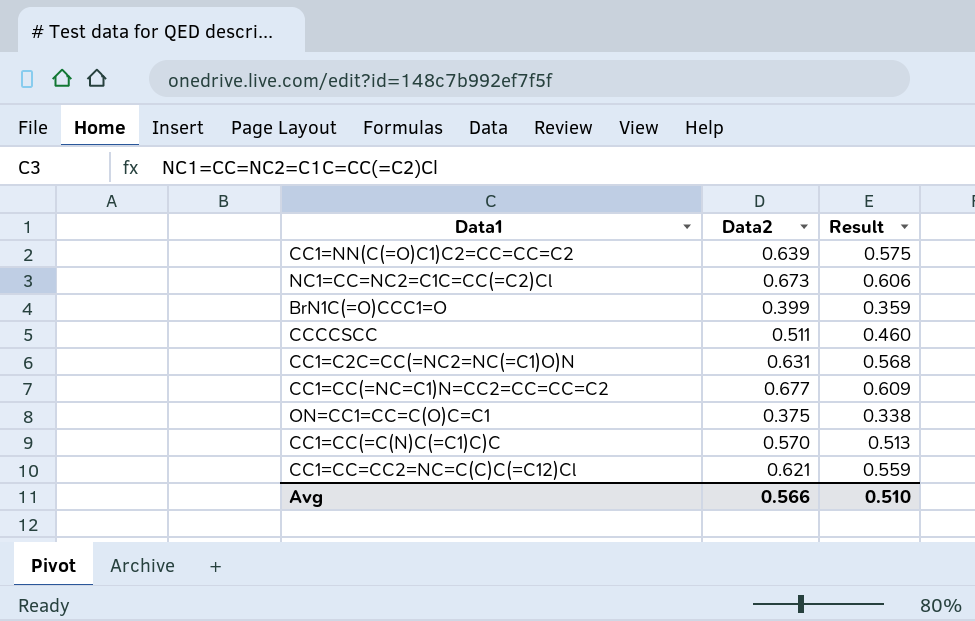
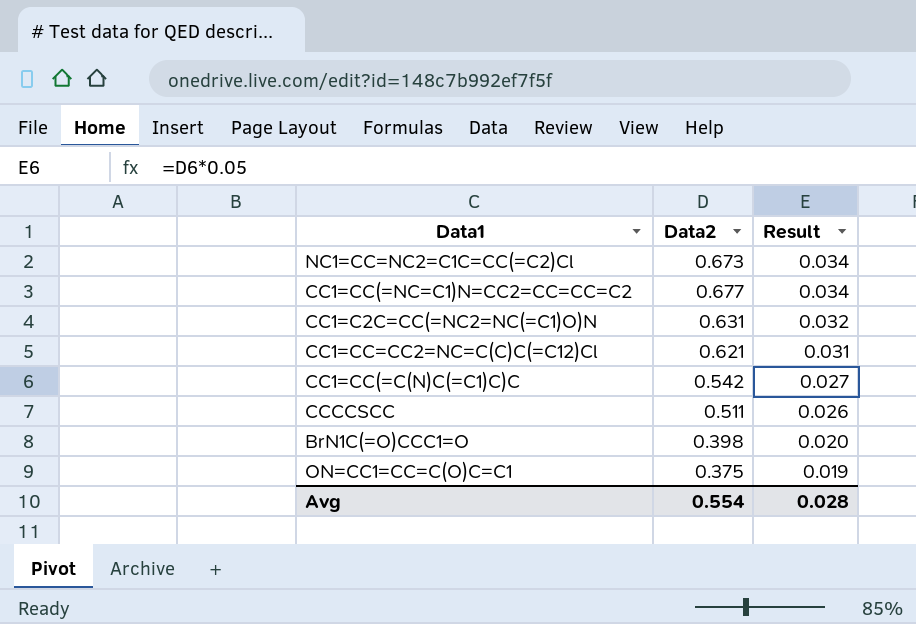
row order: none -> Result descending
column Result | formula: [Data2] * 0.9 -> [Data2] * 0.05
row CC1=NN(C(=O)C1)C2=CC=CC=C2: 0.639 | 0.575 -> none
CC1=CC(=C(N)C(=C1)C)C | Data2: 0.570 -> 0.542
BrN1C(=O)CCC1=O | Data2: 0.399 -> 0.398
Avg | Data2: 0.566 -> 0.554
Avg | Result: 0.510 -> 0.028

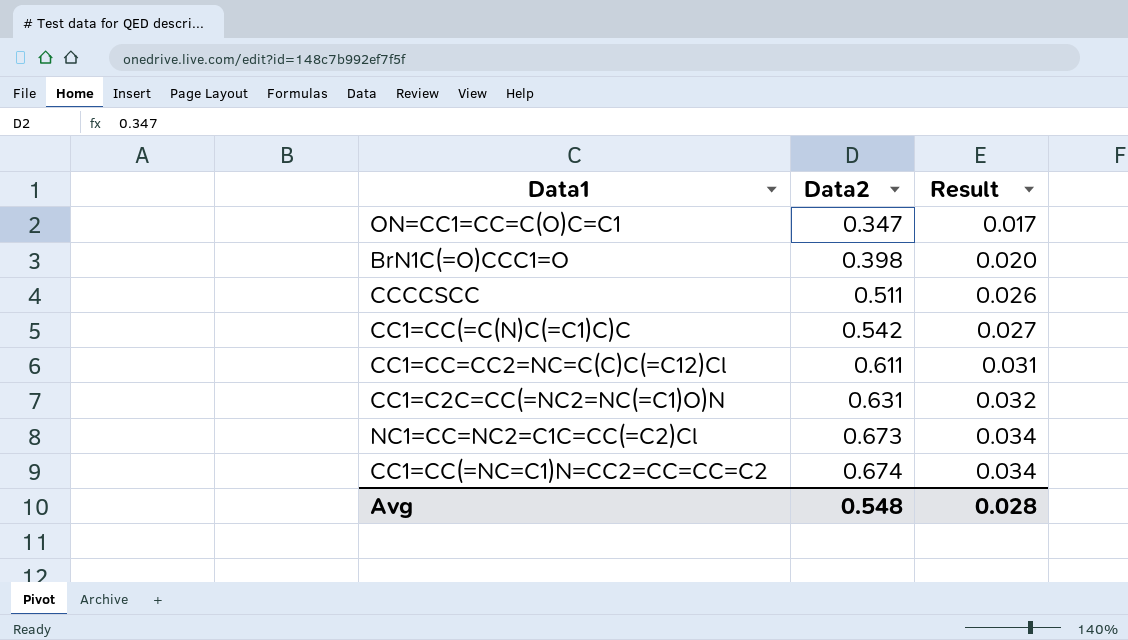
row order: Result descending -> Data2 ascending
ON=CC1=CC=C(O)C=C1 | Data2: 0.375 -> 0.347
ON=CC1=CC=C(O)C=C1 | Result: 0.019 -> 0.017
CC1=CC=CC2=NC=C(C)C(=C12)Cl | Data2: 0.621 -> 0.611
CC1=CC(=NC=C1)N=CC2=CC=CC=C2 | Data2: 0.677 -> 0.674
Avg | Data2: 0.554 -> 0.548

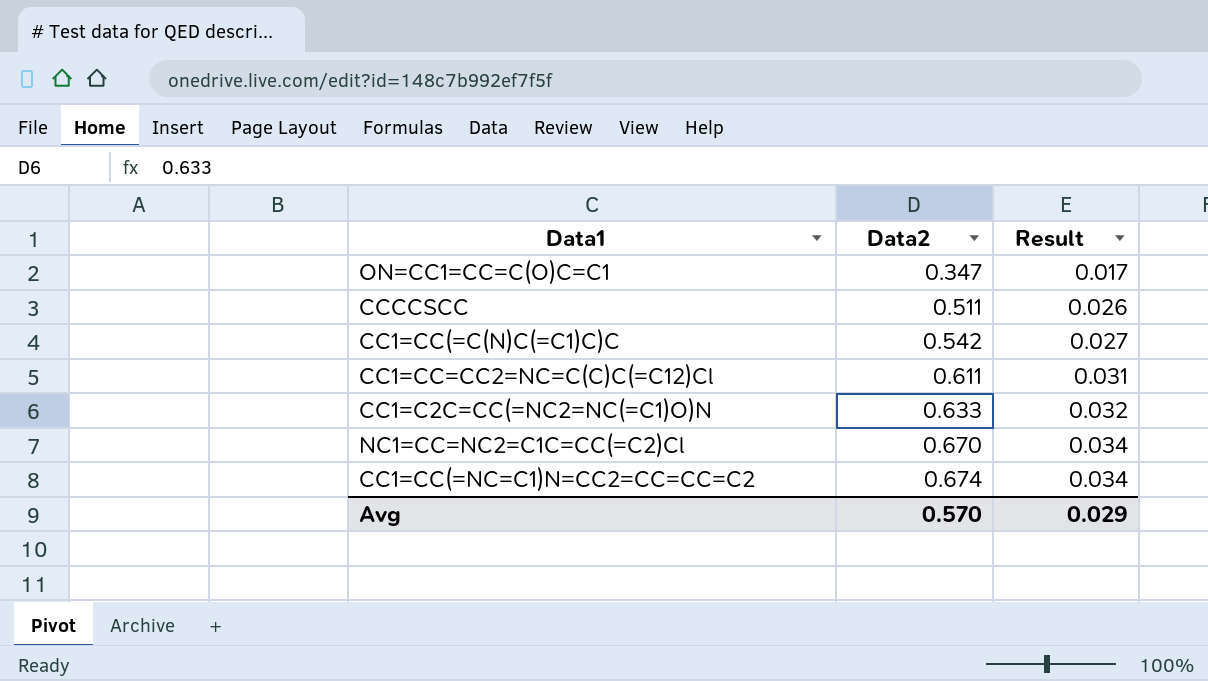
row BrN1C(=O)CCC1=O: 0.398 | 0.020 -> none
CC1=C2C=CC(=NC2=NC(=C1)O)N | Data2: 0.631 -> 0.633
NC1=CC=NC2=C1C=CC(=C2)Cl | Data2: 0.673 -> 0.670
Avg | Data2: 0.548 -> 0.570
Avg | Result: 0.028 -> 0.029

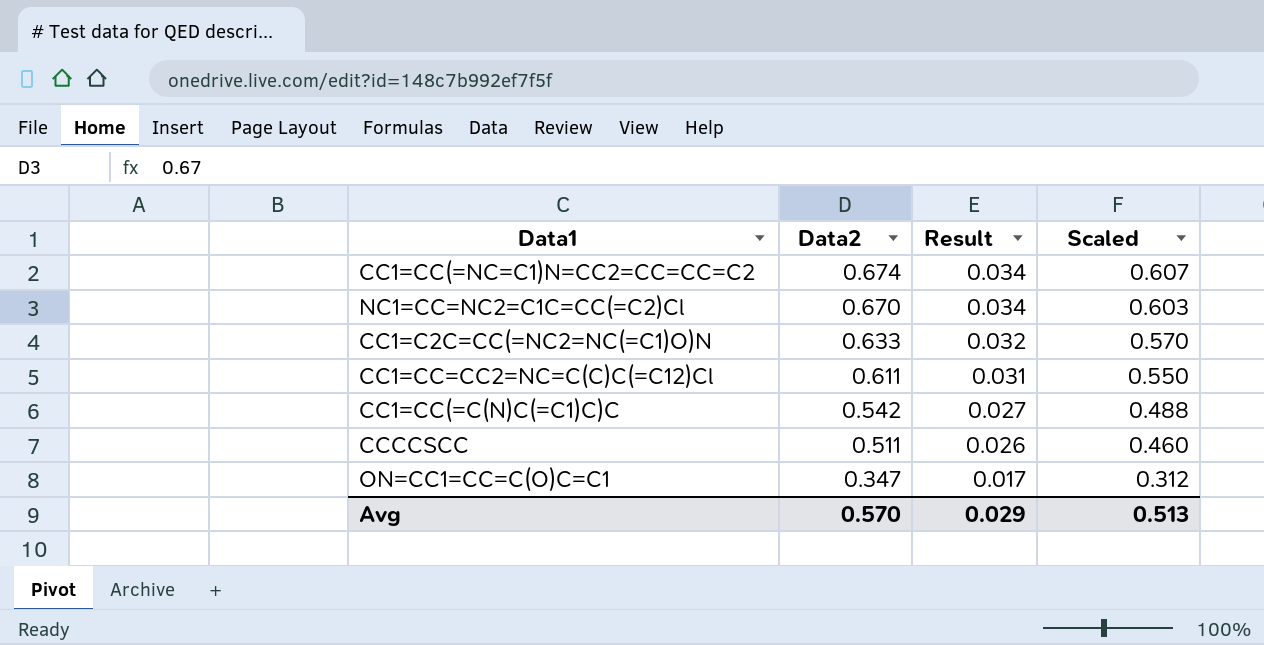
row order: Data2 ascending -> Data2 descending
column Scaled | formula: none -> [Data2] * 0.9

